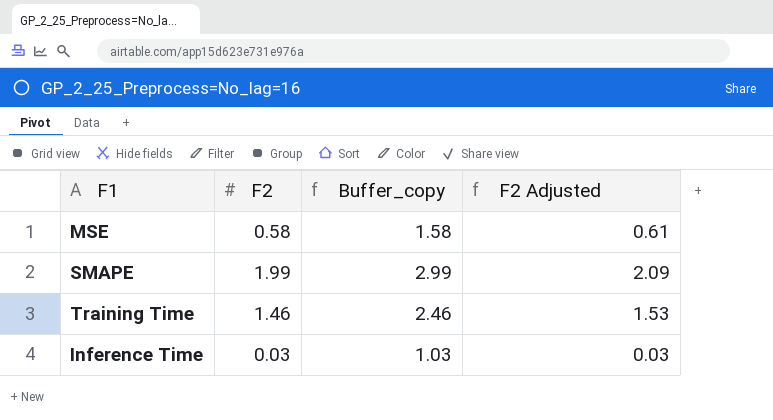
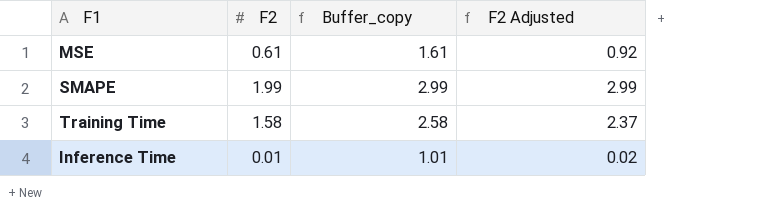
column F2 Adjusted | formula: [F2] * 1.05 -> [F2] * 1.5
MSE | F2: 0.58 -> 0.61
MSE | Buffer_copy: 1.58 -> 1.61
Training Time | F2: 1.46 -> 1.58
Training Time | Buffer_copy: 2.46 -> 2.58
Inference Time | F2: 0.03 -> 0.01
Inference Time | Buffer_copy: 1.03 -> 1.01

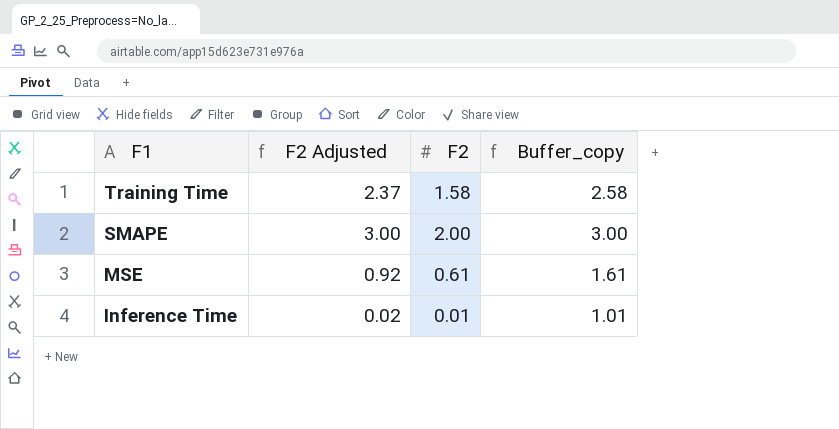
row order: none -> F1 descending
column F2 Adjusted | position: 4 -> 2
SMAPE | F2 Adjusted: 2.99 -> 3.00
SMAPE | F2: 1.99 -> 2.00
SMAPE | Buffer_copy: 2.99 -> 3.00

